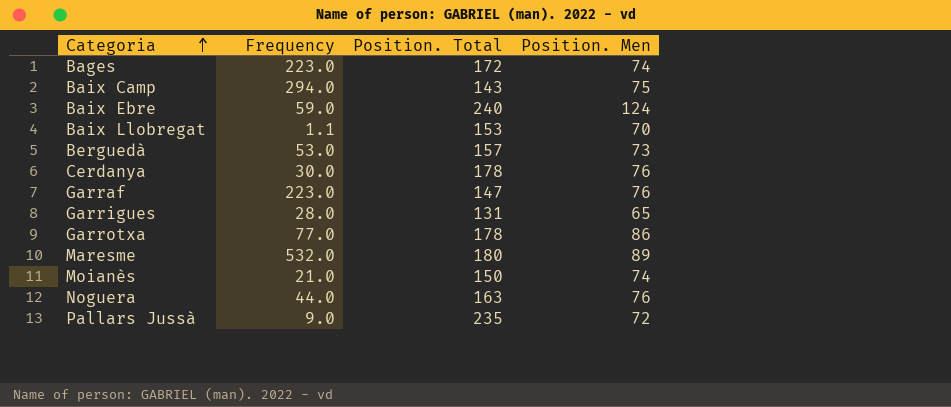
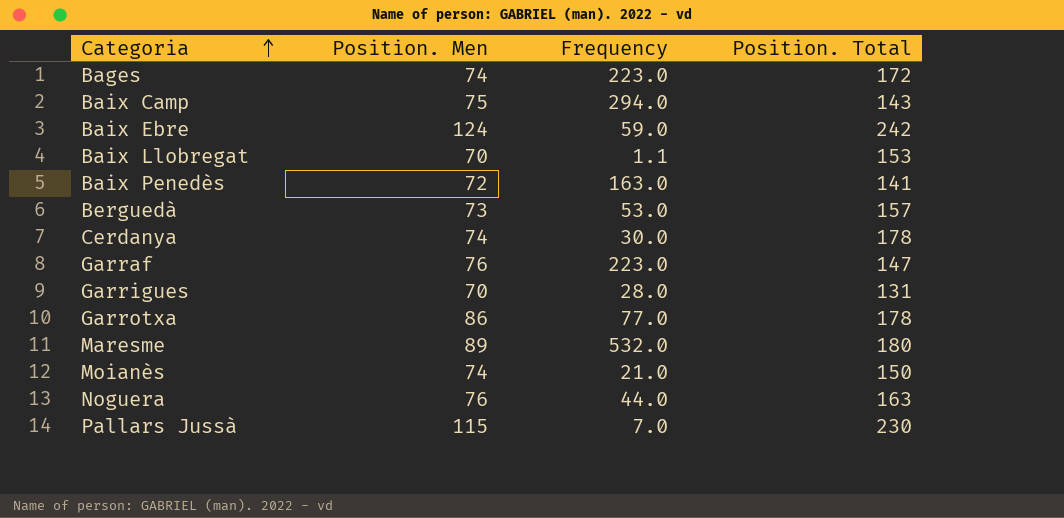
column Position. Men | position: 4 -> 2
Baix Ebre | Position. Total: 240 -> 242
row Baix Penedès: none -> 72 | 163.0 | 141
Cerdanya | Position. Men: 76 -> 74
Garrigues | Position. Men: 65 -> 70
Pallars Jussà | Position. Men: 72 -> 115
Pallars Jussà | Frequency: 9.0 -> 7.0
Pallars Jussà | Position. Total: 235 -> 230

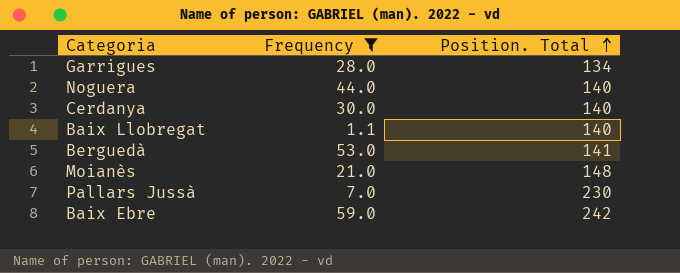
filter: none -> Frequency <= 59.0
row order: Categoria ascending -> Position. Total ascending
column Position. Men | position: 2 -> none
Garrigues | Position. Total: 131 -> 134
Noguera | Position. Total: 163 -> 140
Cerdanya | Position. Total: 178 -> 140
Baix Llobregat | Position. Total: 153 -> 140
Berguedà | Position. Total: 157 -> 141
Moianès | Position. Total: 150 -> 148

